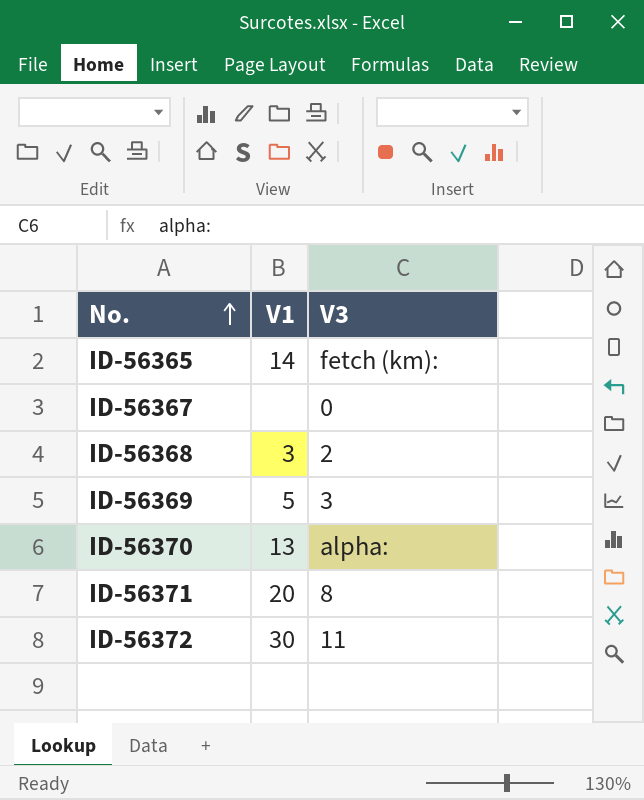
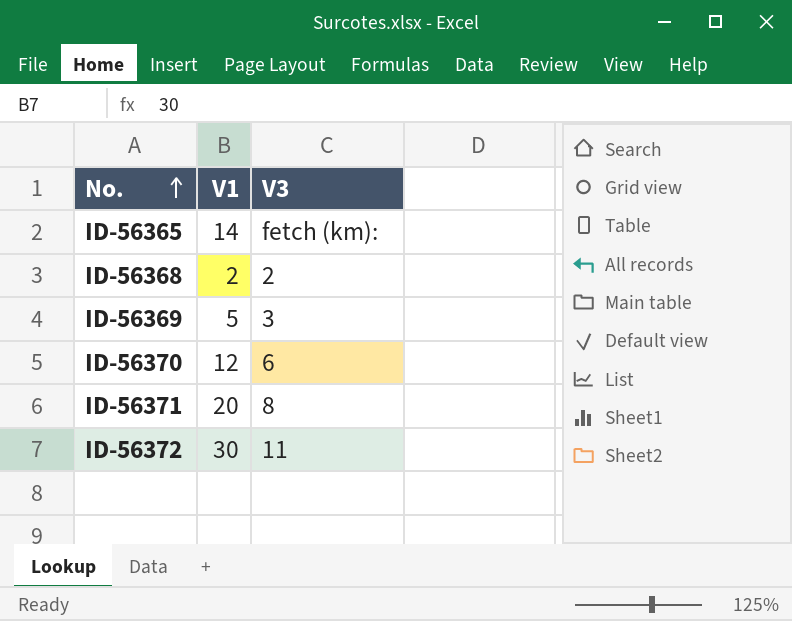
row ID-56367: none | 0 -> none
ID-56368 | V1: 3 -> 2
ID-56370 | V1: 13 -> 12
ID-56370 | V3: alpha: -> 6

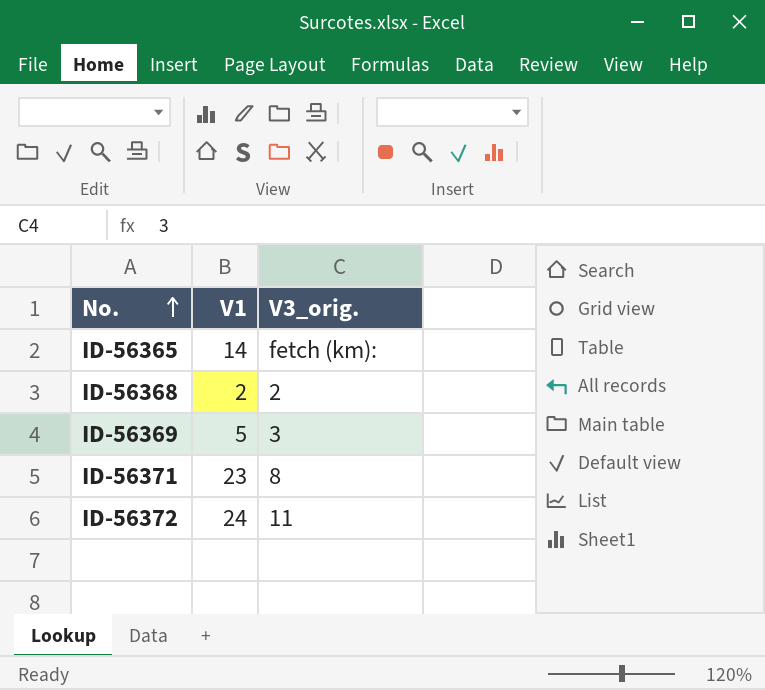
column name: V3 -> V3_orig.
row ID-56370: 12 | 6 -> none
ID-56371 | V1: 20 -> 23
ID-56372 | V1: 30 -> 24

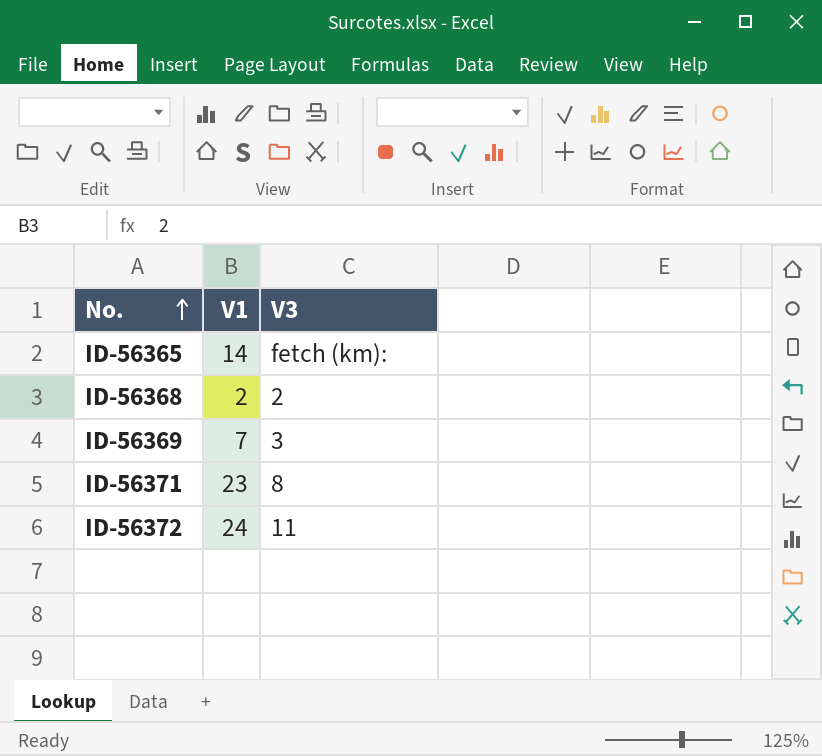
column name: V3_orig. -> V3
ID-56369 | V1: 5 -> 7

